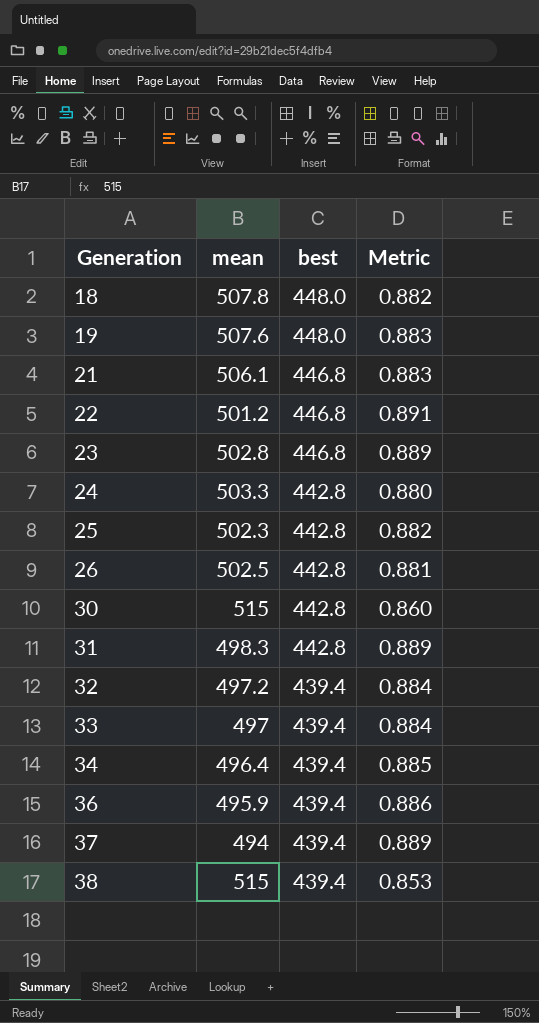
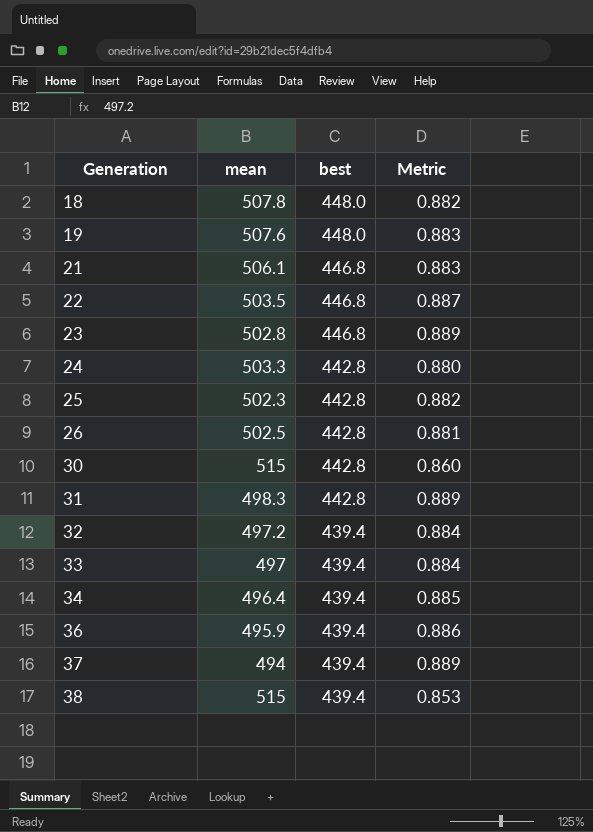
22 | mean: 501.2 -> 503.5
22 | Metric: 0.891 -> 0.887

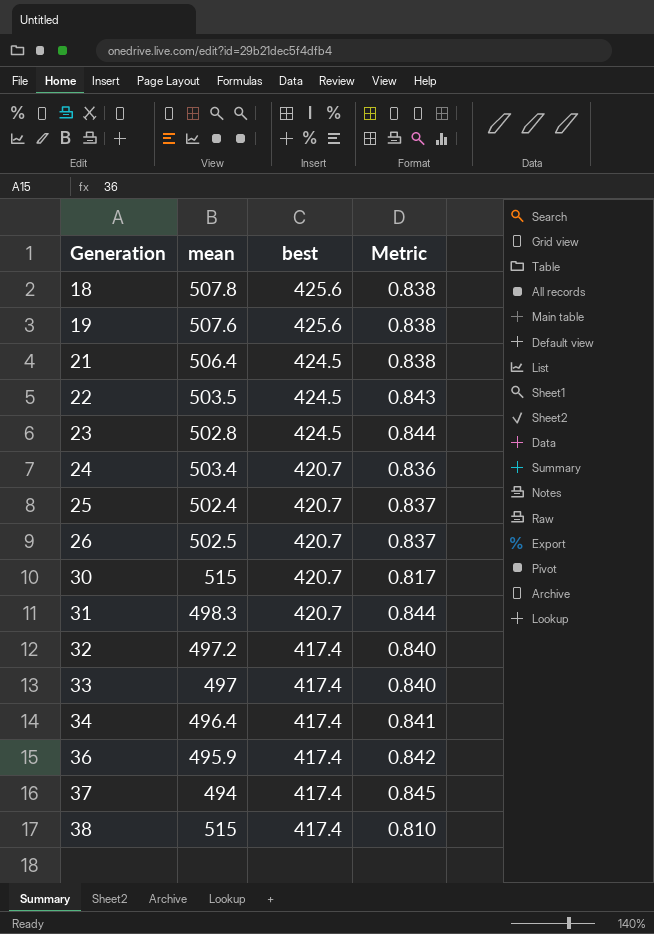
18 | best: 448.0 -> 425.6
18 | Metric: 0.882 -> 0.838
19 | best: 448.0 -> 425.6
19 | Metric: 0.883 -> 0.838
21 | mean: 506.1 -> 506.4
21 | best: 446.8 -> 424.5
21 | Metric: 0.883 -> 0.838
22 | best: 446.8 -> 424.5
22 | Metric: 0.887 -> 0.843
23 | best: 446.8 -> 424.5
23 | Metric: 0.889 -> 0.844
24 | mean: 503.3 -> 503.4
24 | best: 442.8 -> 420.7
24 | Metric: 0.880 -> 0.836
25 | mean: 502.3 -> 502.4
25 | best: 442.8 -> 420.7
25 | Metric: 0.882 -> 0.837
26 | best: 442.8 -> 420.7
26 | Metric: 0.881 -> 0.837
30 | best: 442.8 -> 420.7
30 | Metric: 0.860 -> 0.817
31 | best: 442.8 -> 420.7
31 | Metric: 0.889 -> 0.844
32 | best: 439.4 -> 417.4
32 | Metric: 0.884 -> 0.840
33 | best: 439.4 -> 417.4
33 | Metric: 0.884 -> 0.840
34 | best: 439.4 -> 417.4
34 | Metric: 0.885 -> 0.841
36 | best: 439.4 -> 417.4
36 | Metric: 0.886 -> 0.842
37 | best: 439.4 -> 417.4
37 | Metric: 0.889 -> 0.845
38 | best: 439.4 -> 417.4
38 | Metric: 0.853 -> 0.810

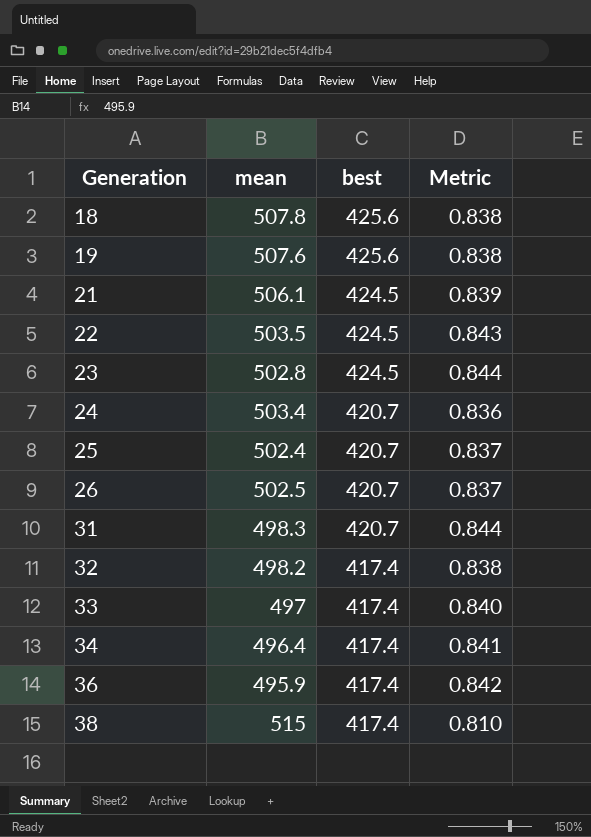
row 30: 515 | 420.7 | 0.817 -> none
row 37: 494 | 417.4 | 0.845 -> none
21 | mean: 506.4 -> 506.1
21 | Metric: 0.838 -> 0.839
32 | mean: 497.2 -> 498.2
32 | Metric: 0.840 -> 0.838

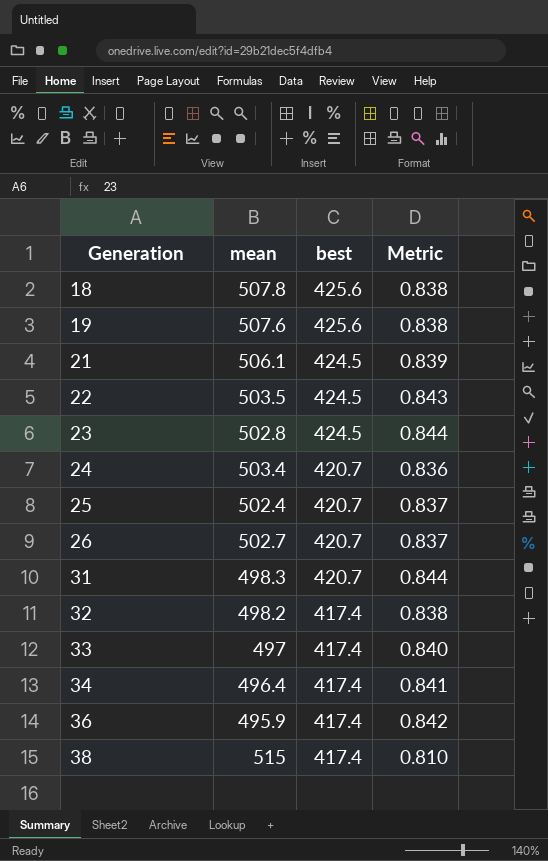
26 | mean: 502.5 -> 502.7

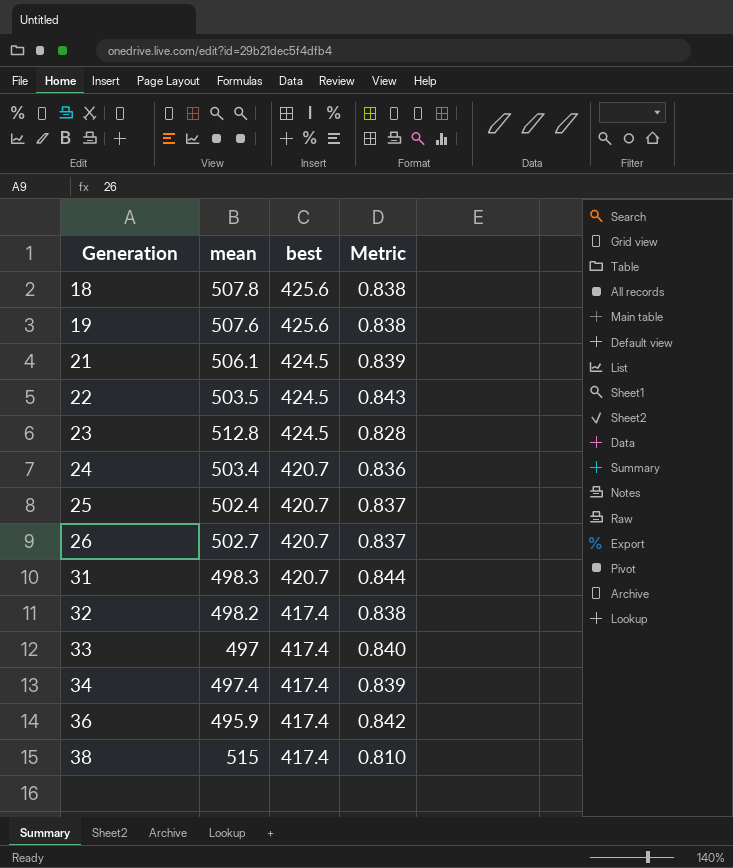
23 | mean: 502.8 -> 512.8
23 | Metric: 0.844 -> 0.828
34 | mean: 496.4 -> 497.4
34 | Metric: 0.841 -> 0.839

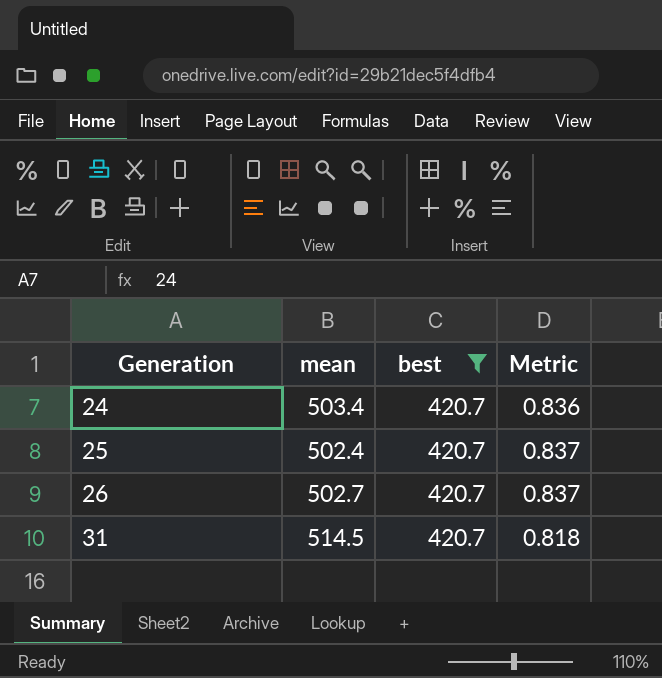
filter: none -> best = 420.7
31 | mean: 498.3 -> 514.5
31 | Metric: 0.844 -> 0.818

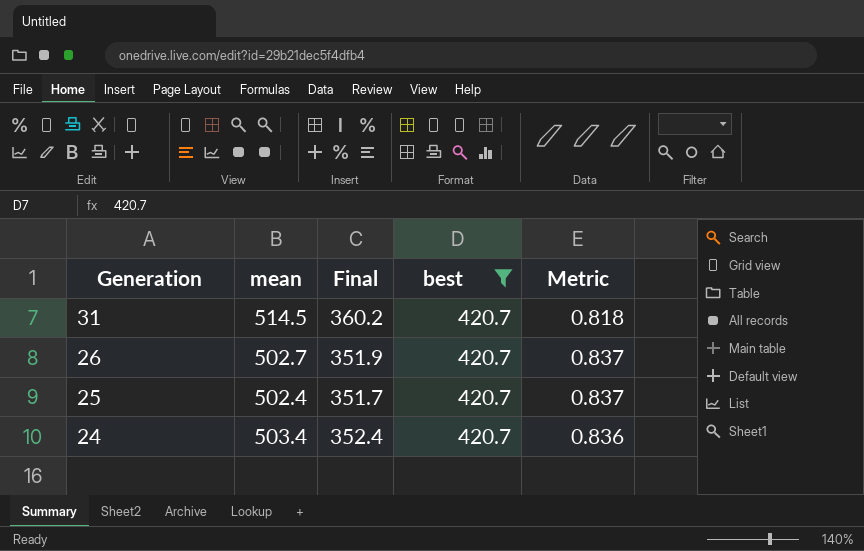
row order: Generation ascending -> Generation descending
column Final | formula: none -> [mean] * 0.7

